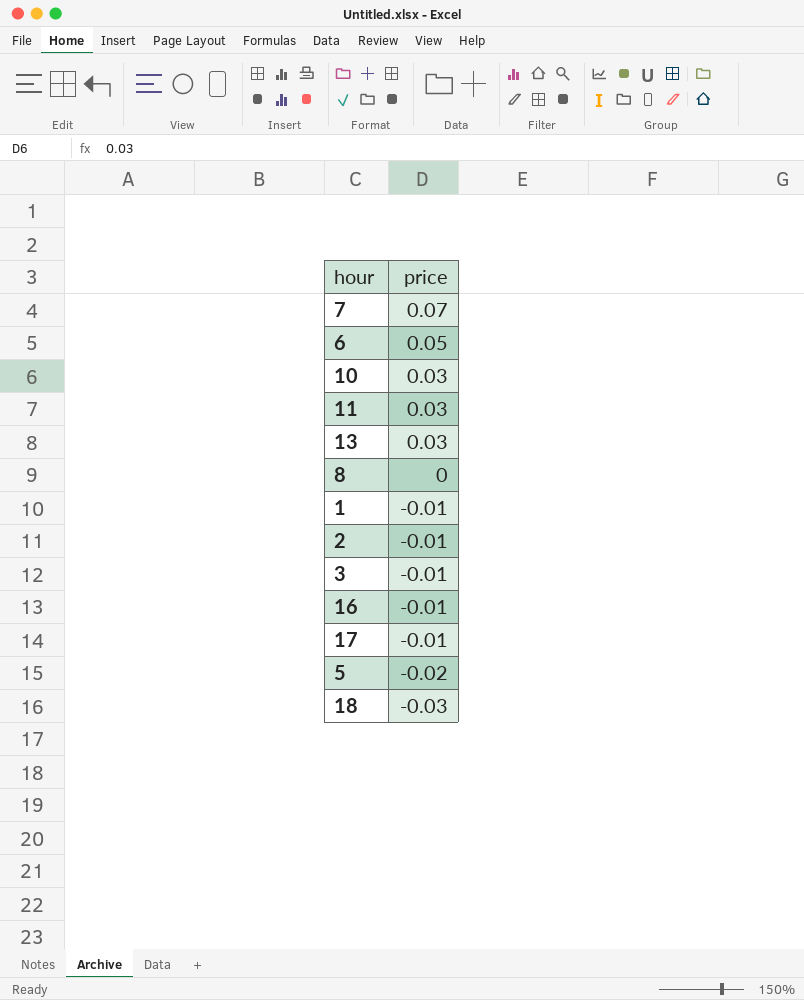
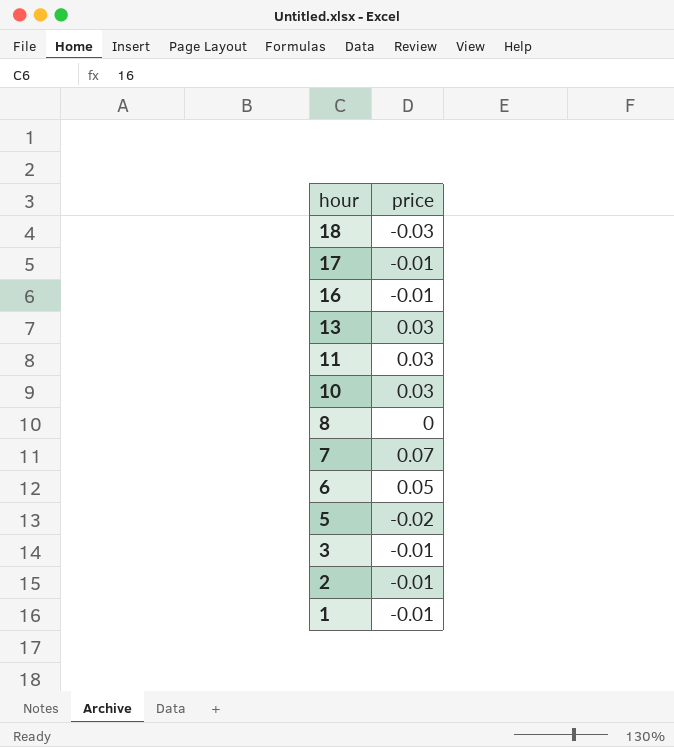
row order: price descending -> hour descending

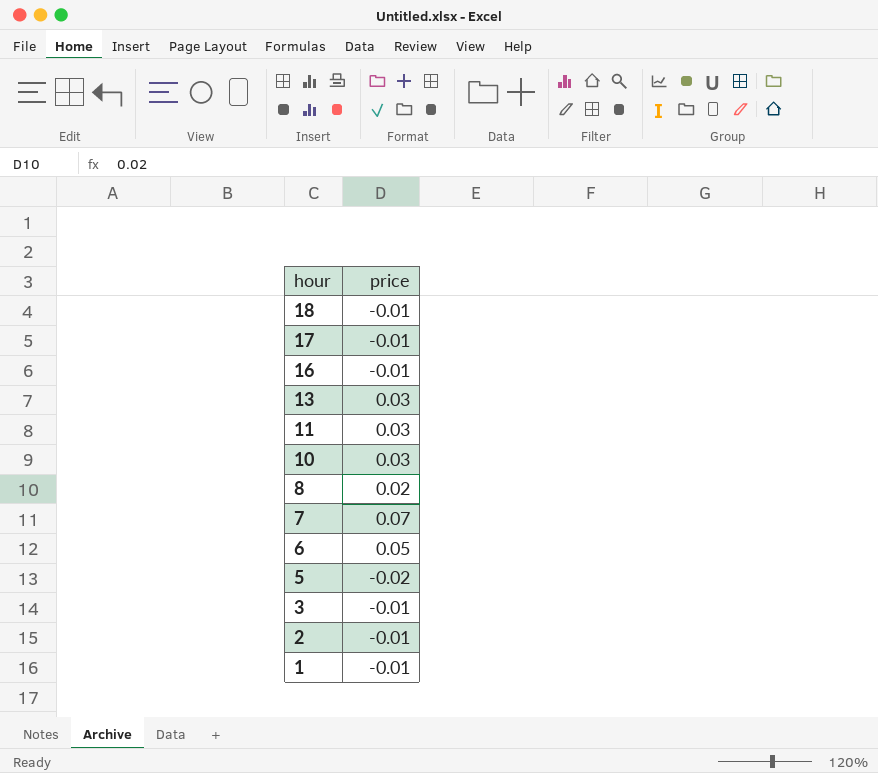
18 | price: -0.03 -> -0.01
8 | price: 0 -> 0.02

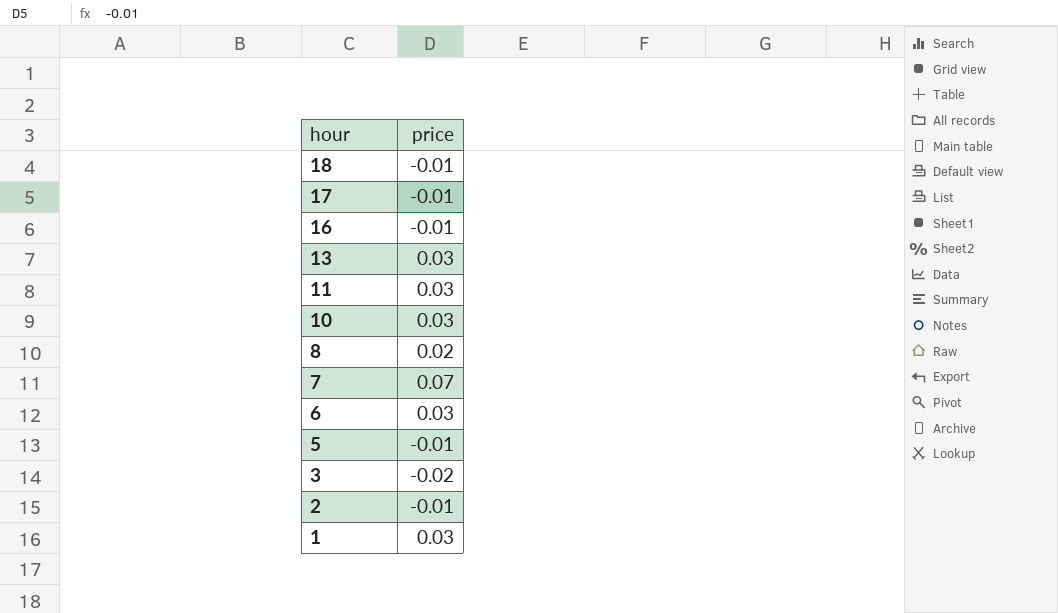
6 | price: 0.05 -> 0.03
5 | price: -0.02 -> -0.01
3 | price: -0.01 -> -0.02
1 | price: -0.01 -> 0.03

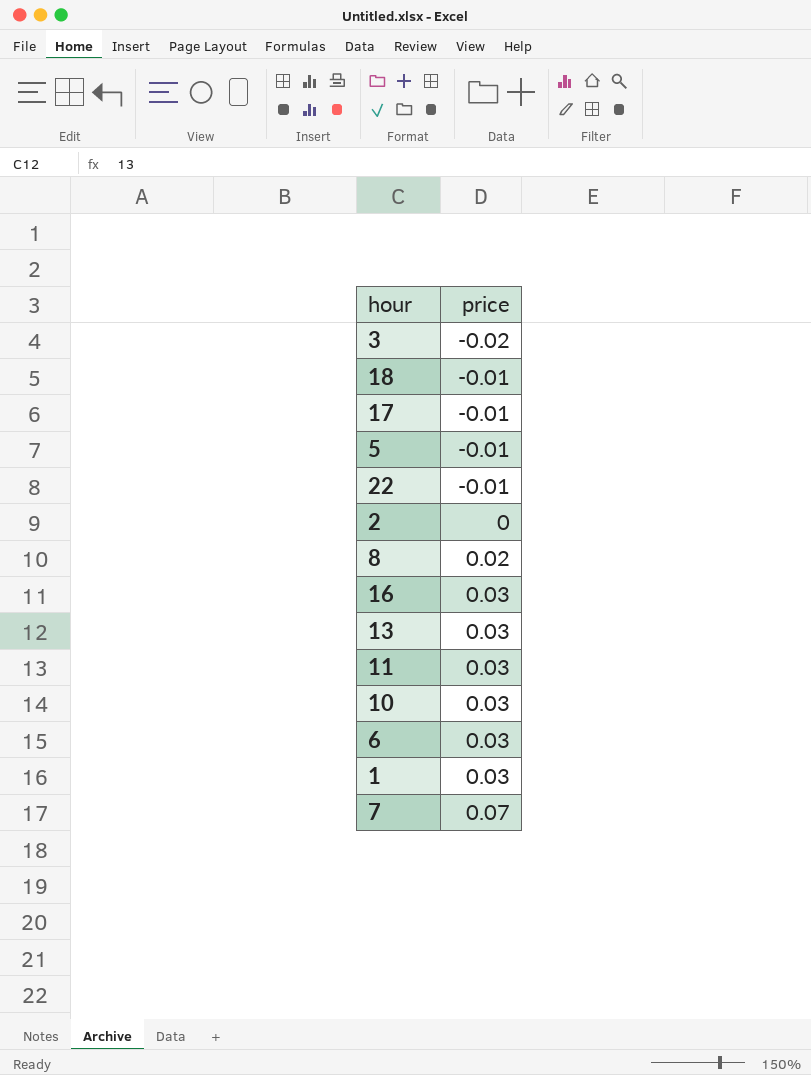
row order: hour descending -> price ascending
row 22: none -> -0.01
2 | price: -0.01 -> 0
16 | price: -0.01 -> 0.03

